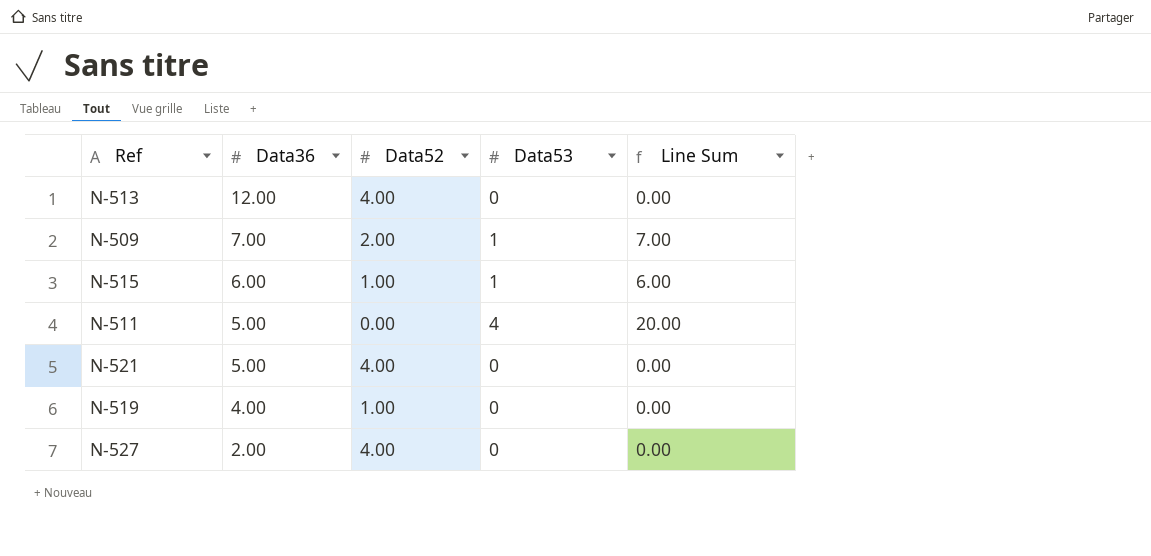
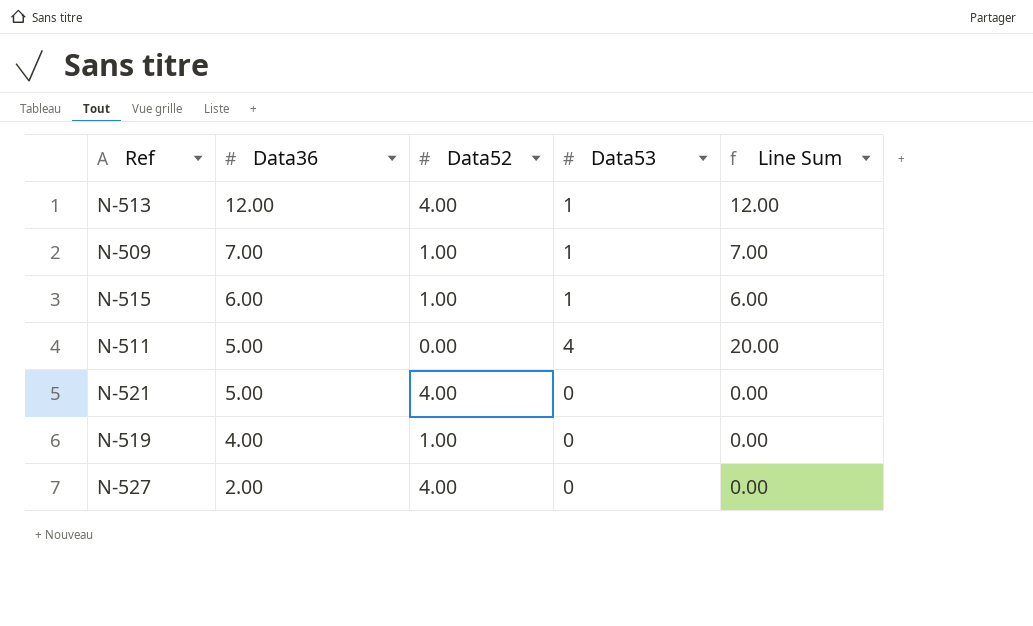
N-513 | Data53: 0 -> 1
N-513 | Line Sum: 0.00 -> 12.00
N-509 | Data52: 2.00 -> 1.00

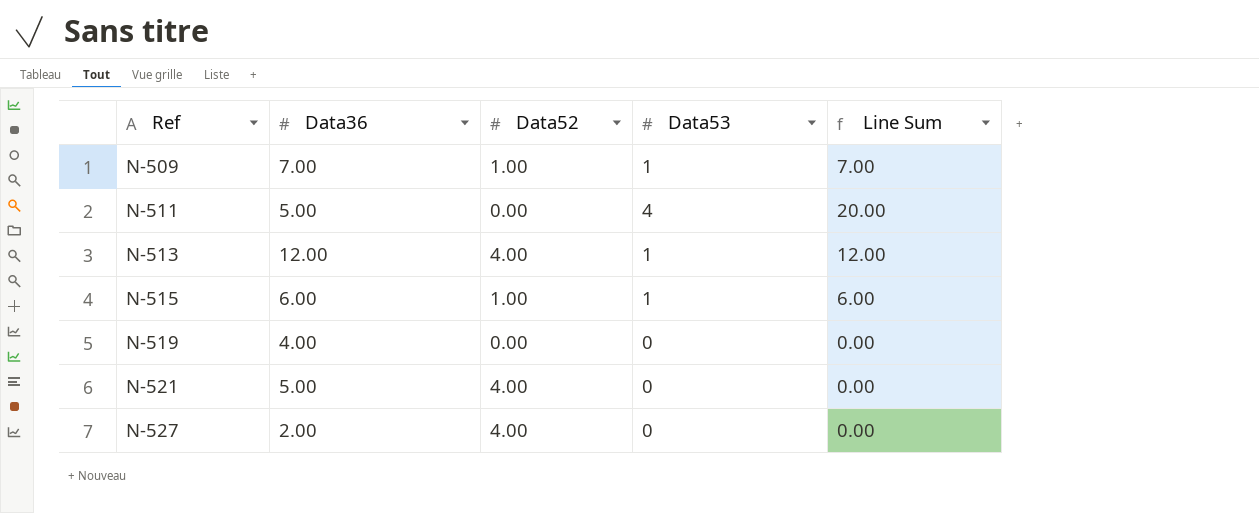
row order: Data36 descending -> Ref ascending
N-519 | Data52: 1.00 -> 0.00

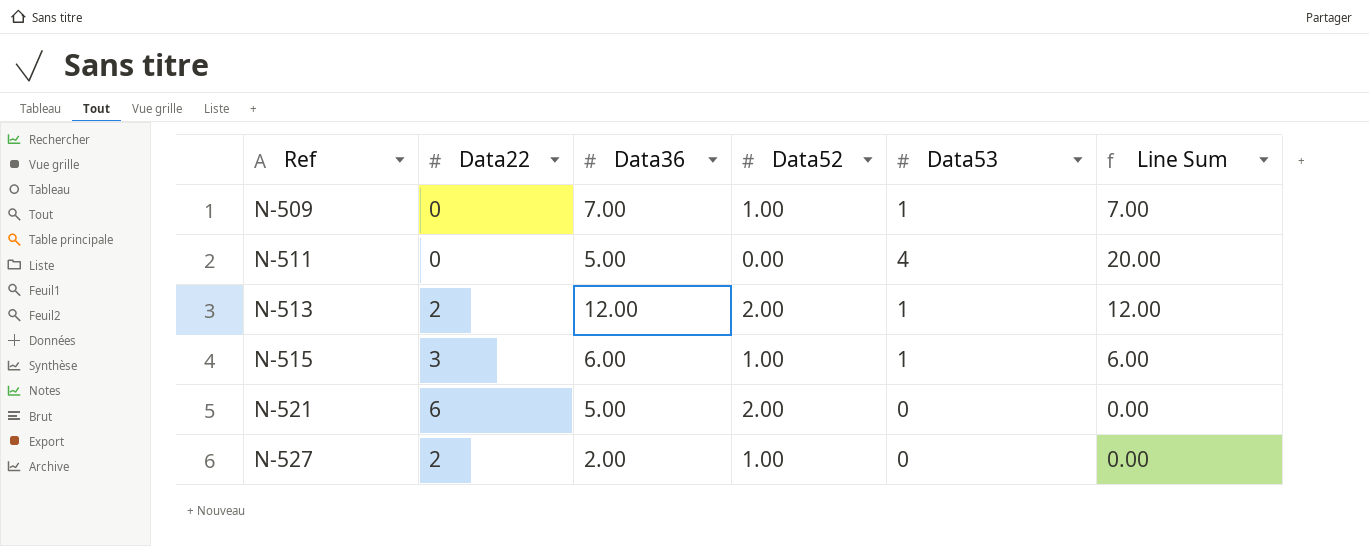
column Data22 | position: none -> 2
row N-519: 4.00 | 0.00 | 0 | 0.00 -> none
N-513 | Data52: 4.00 -> 2.00
N-521 | Data52: 4.00 -> 2.00
N-527 | Data52: 4.00 -> 1.00

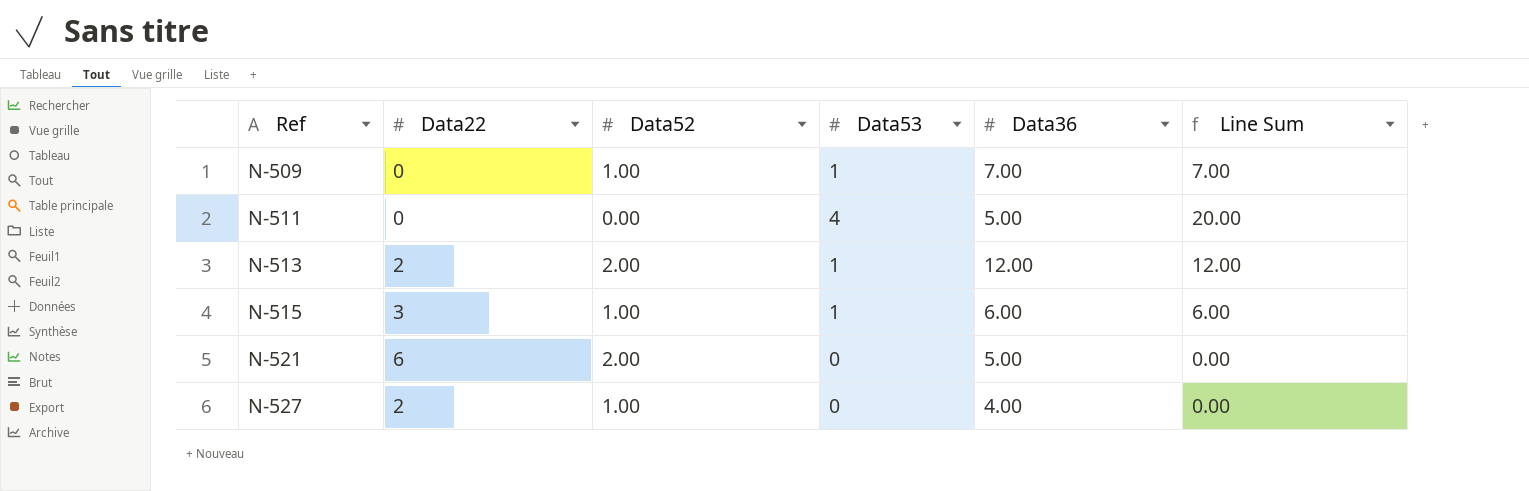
column Data36 | position: 3 -> 5
N-527 | Data36: 2.00 -> 4.00

